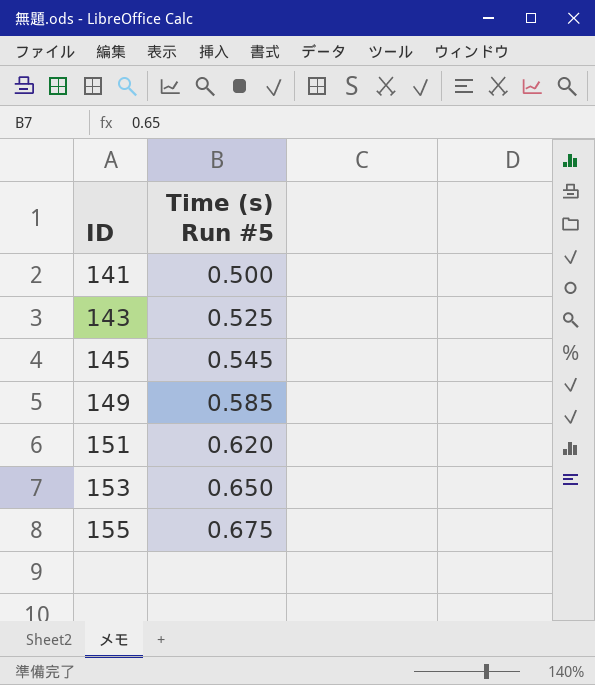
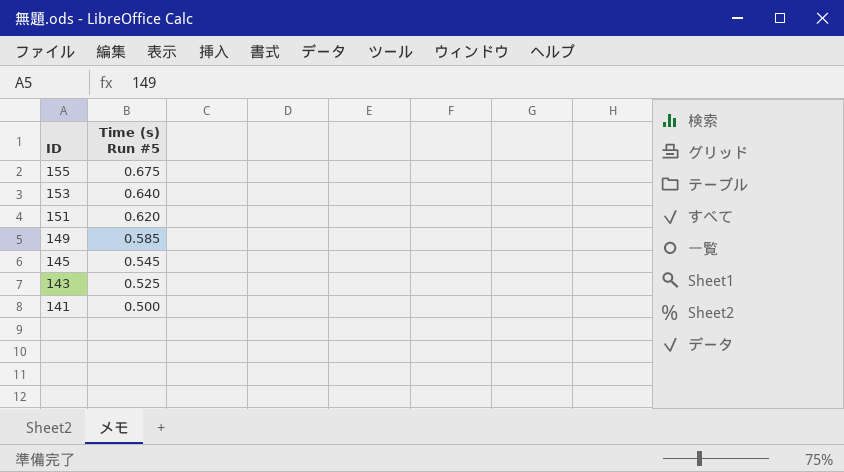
row order: ID ascending -> ID descending
153 | Time (s) Run #5: 0.650 -> 0.640

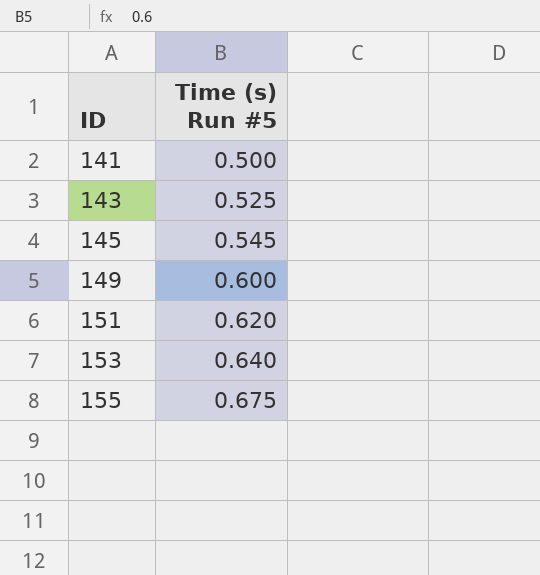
row order: ID descending -> ID ascending
149 | Time (s) Run #5: 0.585 -> 0.600

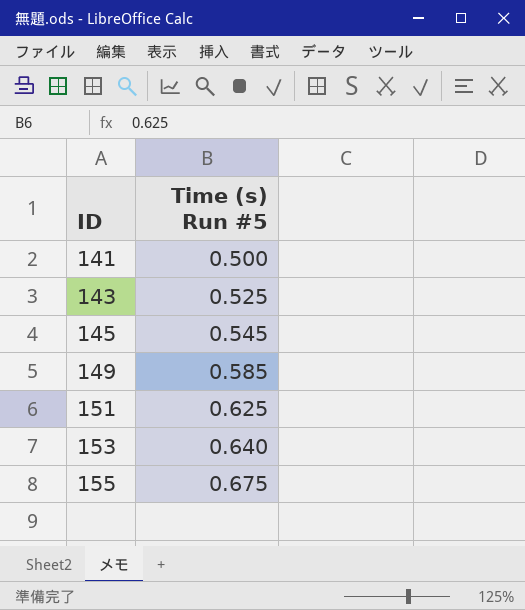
149 | Time (s) Run #5: 0.600 -> 0.585
151 | Time (s) Run #5: 0.620 -> 0.625

